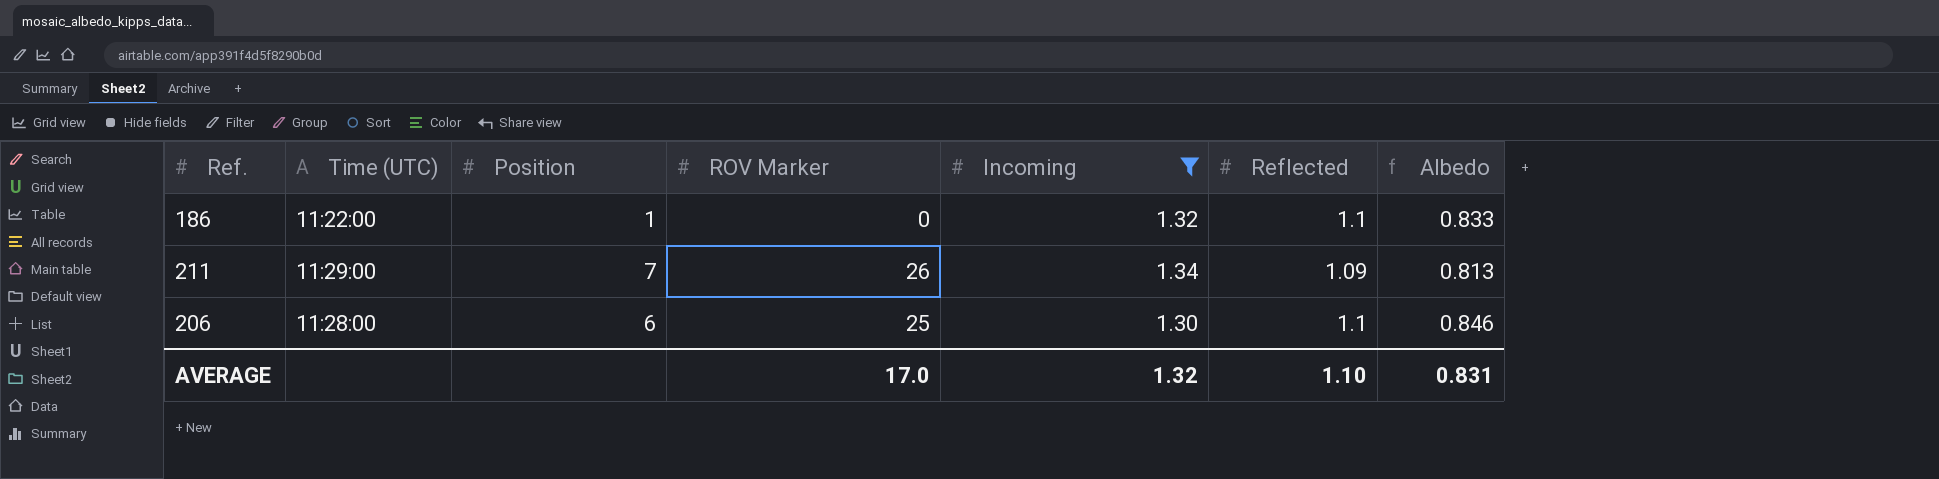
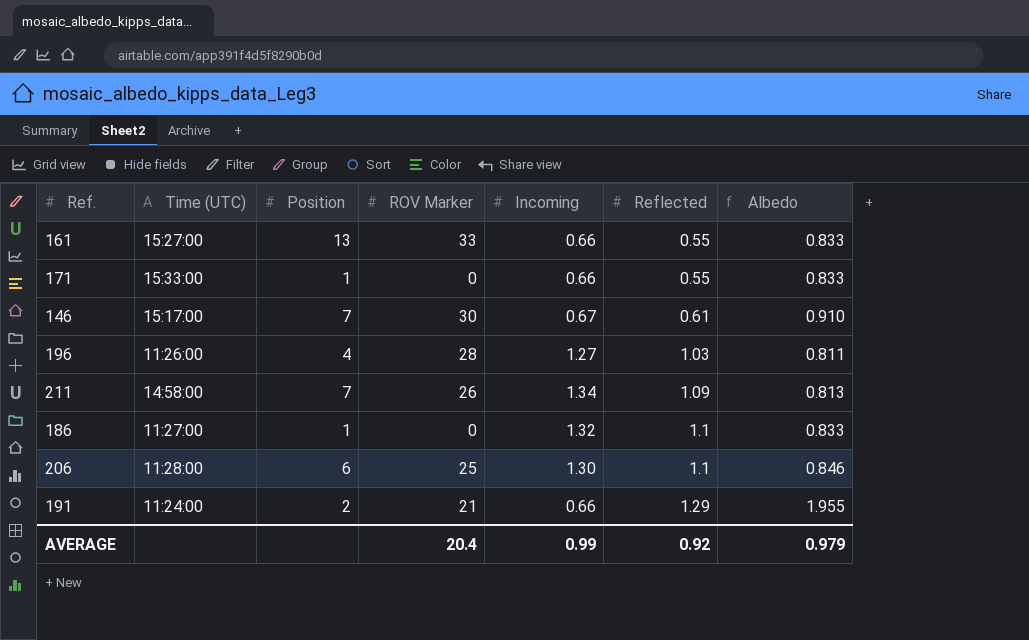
filter: Incoming >= 1.30 -> none
row order: none -> Reflected ascending
211 | Time (UTC): 11:29:00 -> 14:58:00
186 | Time (UTC): 11:22:00 -> 11:27:00
AVERAGE | ROV Marker: 17.0 -> 20.4
AVERAGE | Incoming: 1.32 -> 0.99
AVERAGE | Reflected: 1.10 -> 0.92
AVERAGE | Albedo: 0.831 -> 0.979

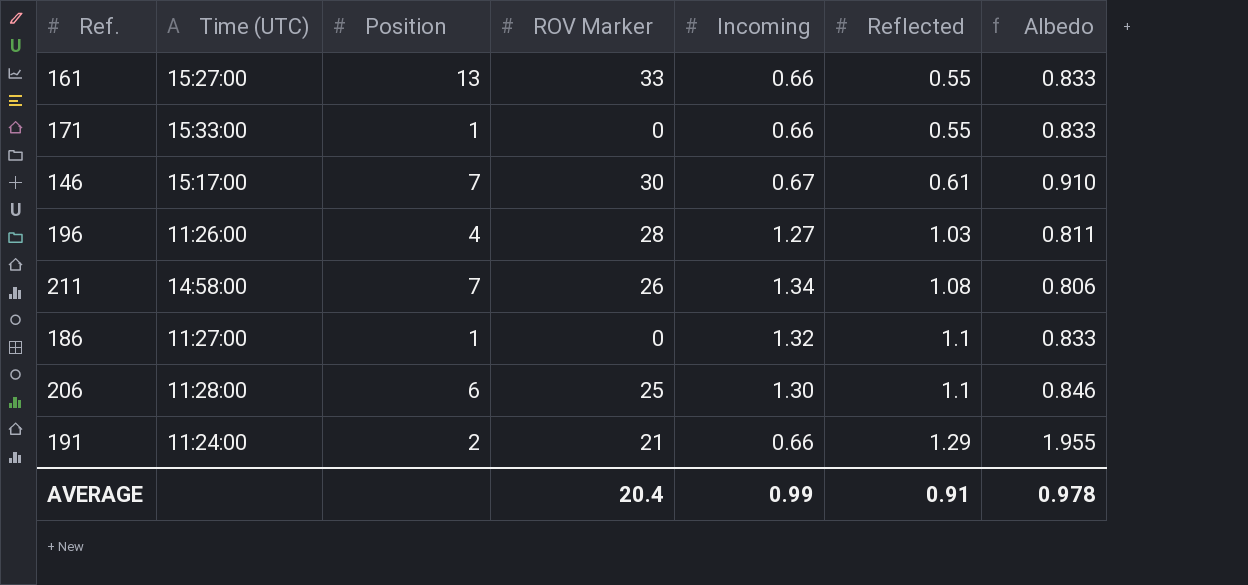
211 | Reflected: 1.09 -> 1.08
211 | Albedo: 0.813 -> 0.806
AVERAGE | Reflected: 0.92 -> 0.91
AVERAGE | Albedo: 0.979 -> 0.978

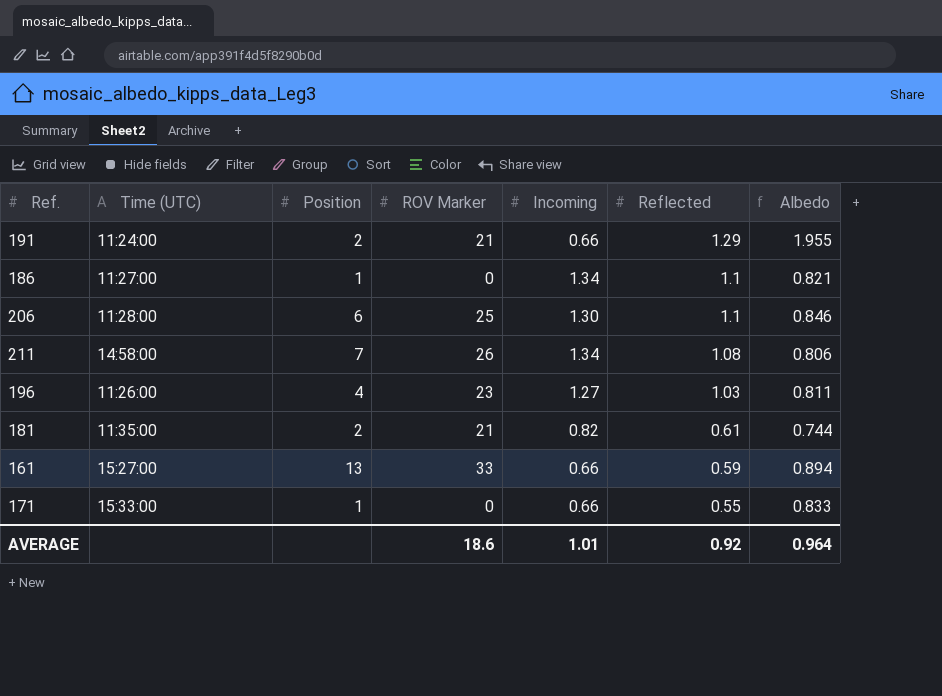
row order: Reflected ascending -> Reflected descending
row 146: 15:17:00 | 7 | 30 | 0.67 | 0.61 | 0.910 -> none
186 | Incoming: 1.32 -> 1.34
186 | Albedo: 0.833 -> 0.821
196 | ROV Marker: 28 -> 23
row 181: none -> 11:35:00 | 2 | 21 | 0.82 | 0.61 | 0.744
161 | Reflected: 0.55 -> 0.59
161 | Albedo: 0.833 -> 0.894
AVERAGE | ROV Marker: 20.4 -> 18.6
AVERAGE | Incoming: 0.99 -> 1.01
AVERAGE | Reflected: 0.91 -> 0.92
AVERAGE | Albedo: 0.978 -> 0.964

